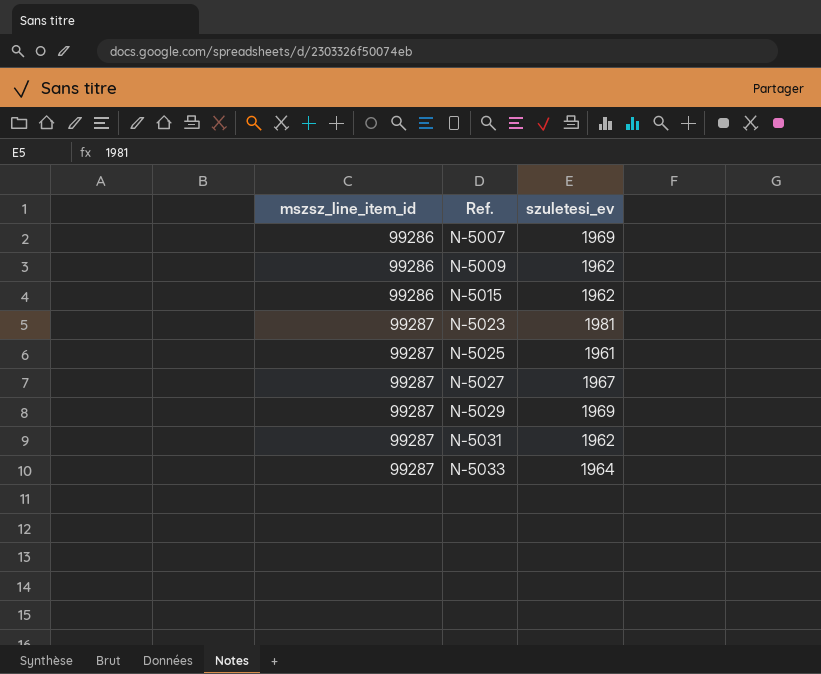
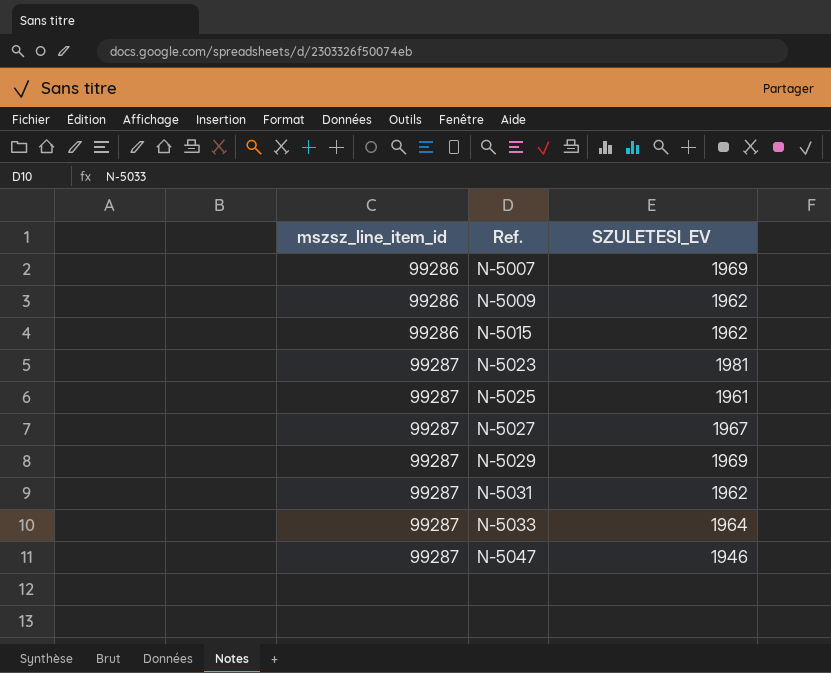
column name: szuletesi_ev -> SZULETESI_EV
row N-5047: none -> 99287 | 1946

